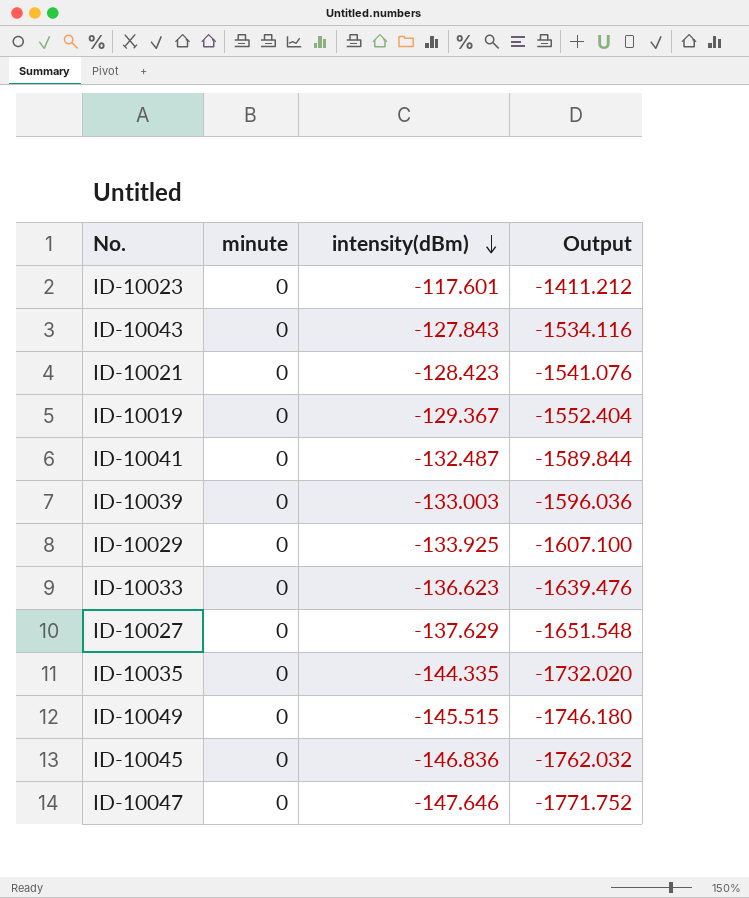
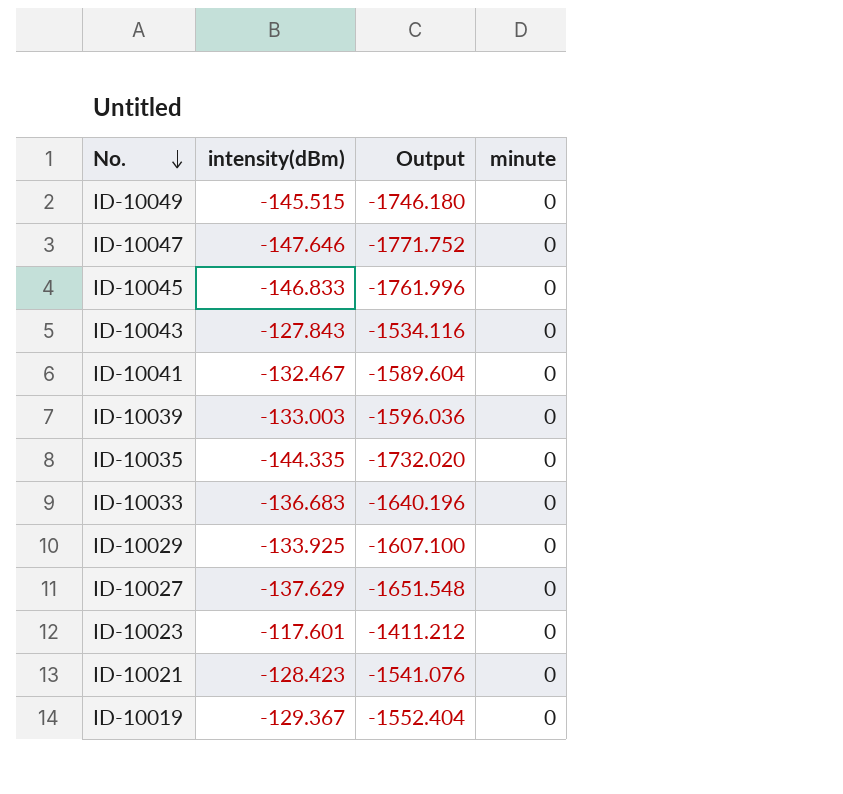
row order: intensity(dBm) descending -> No. descending
column minute | position: 2 -> 4
ID-10045 | intensity(dBm): -146.836 -> -146.833
ID-10045 | Output: -1762.032 -> -1761.996
ID-10041 | intensity(dBm): -132.487 -> -132.467
ID-10041 | Output: -1589.844 -> -1589.604
ID-10033 | intensity(dBm): -136.623 -> -136.683
ID-10033 | Output: -1639.476 -> -1640.196

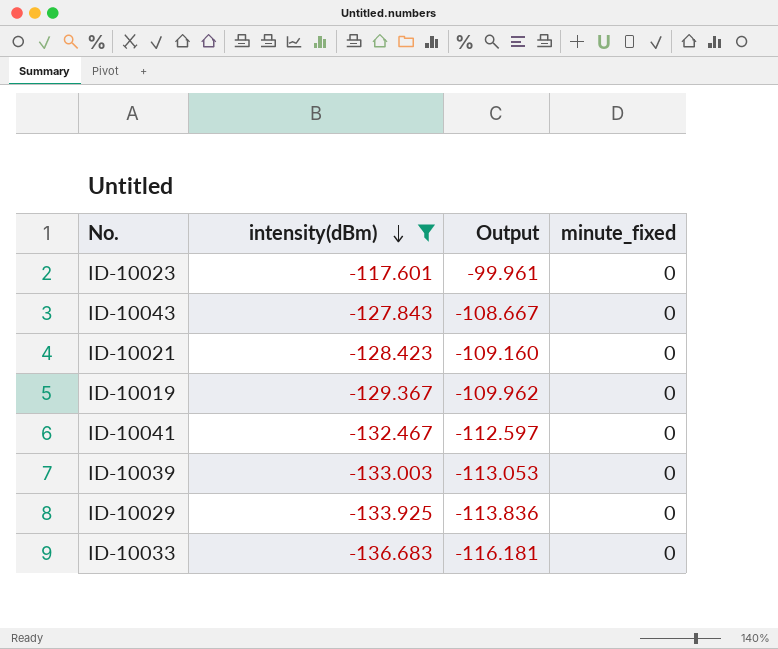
filter: none -> intensity(dBm) >= -136.683
row order: No. descending -> intensity(dBm) descending
column Output | formula: [intensity(dBm)] * 12 -> [intensity(dBm)] * 0.85
column name: minute -> minute_fixed

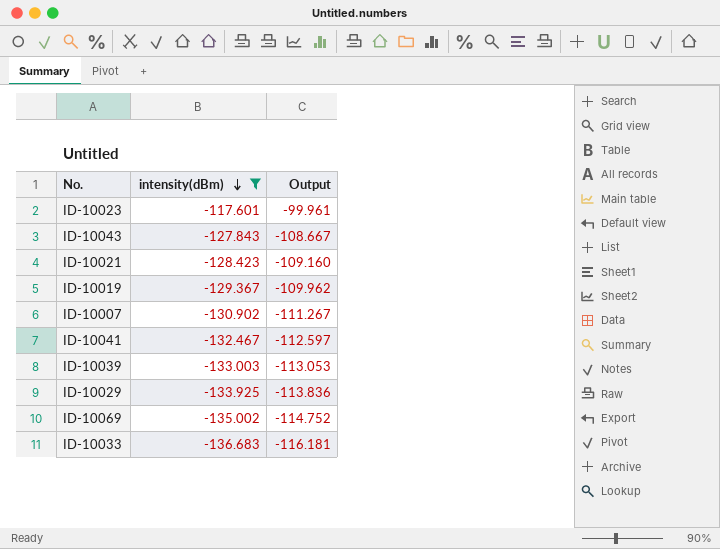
column minute_fixed | position: 4 -> none
row ID-10007: none -> -130.902 | -111.267
row ID-10069: none -> -135.002 | -114.752

